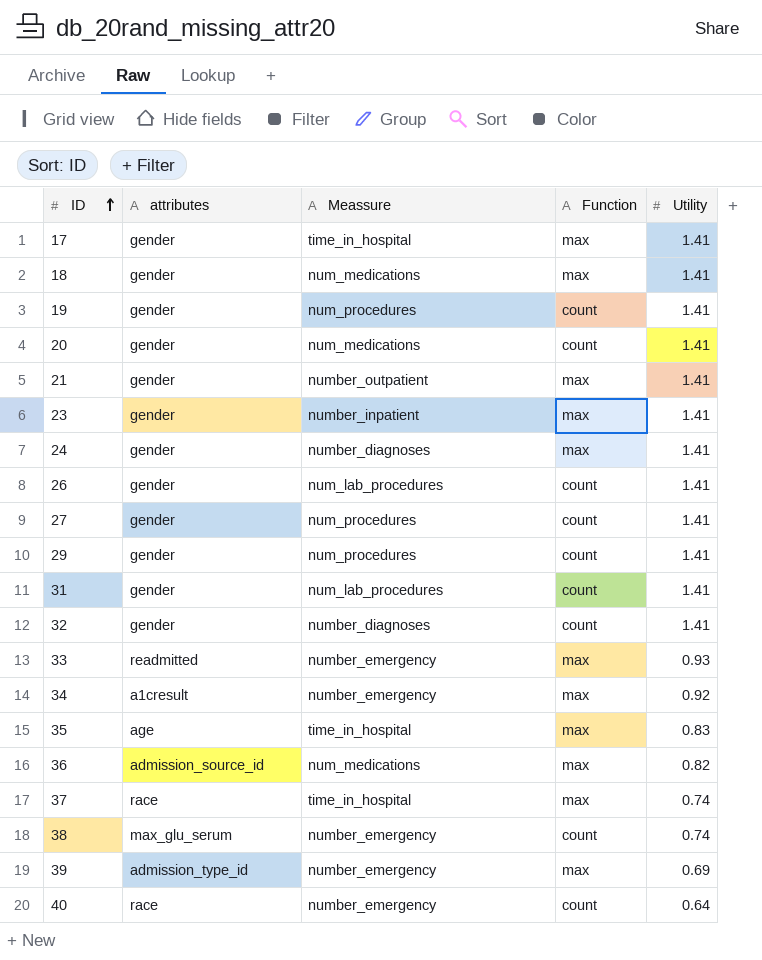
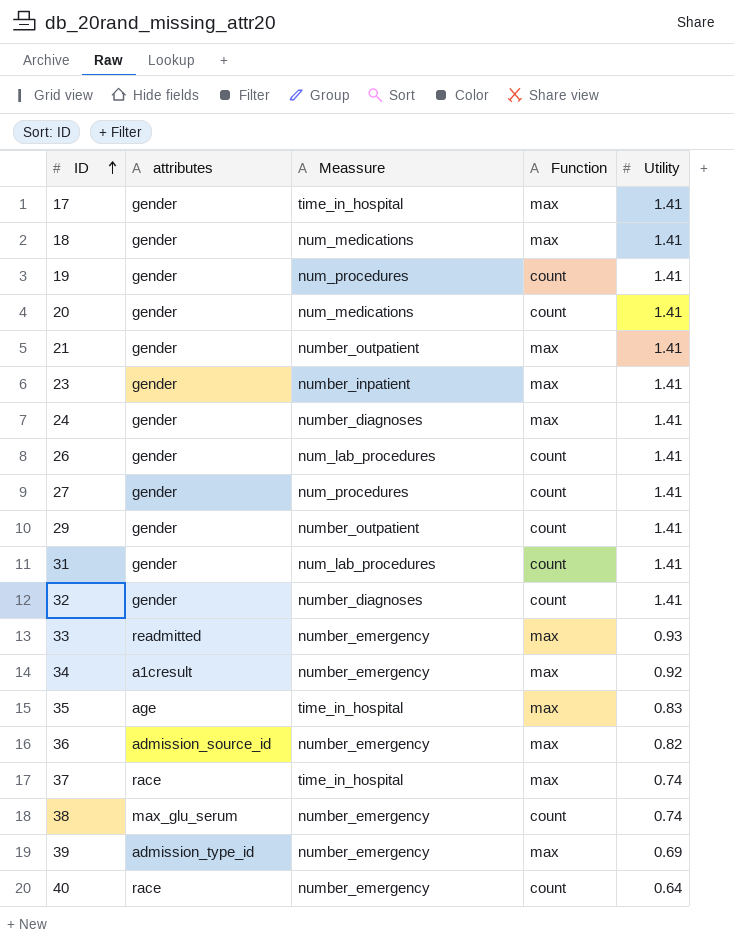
29 | Meassure: num_procedures -> number_outpatient
36 | Meassure: num_medications -> number_emergency

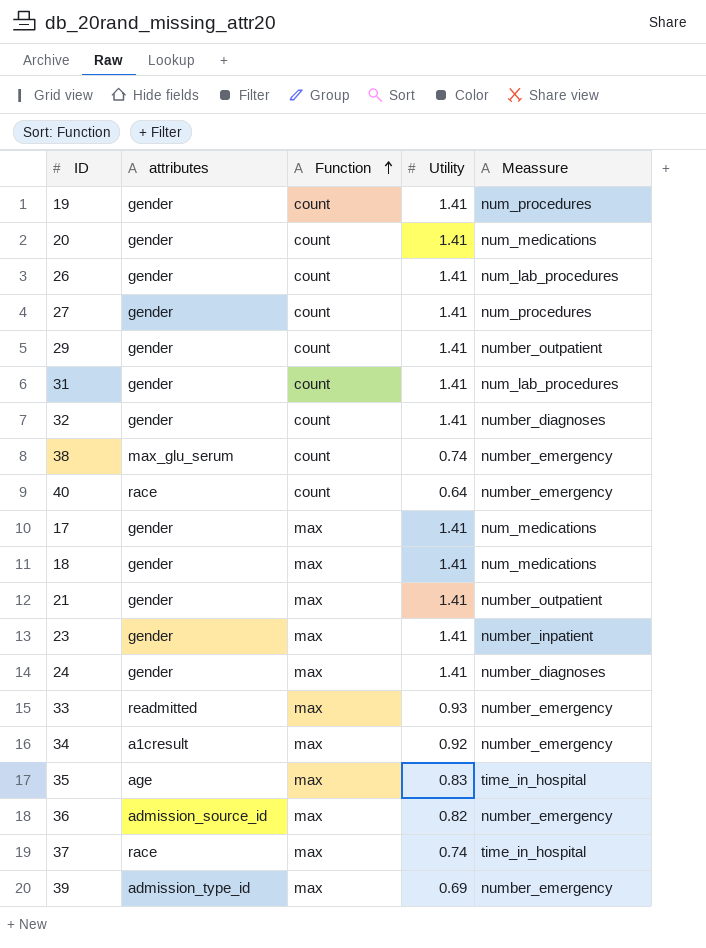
row order: ID ascending -> Function ascending
column Meassure | position: 3 -> 5
17 | Meassure: time_in_hospital -> num_medications

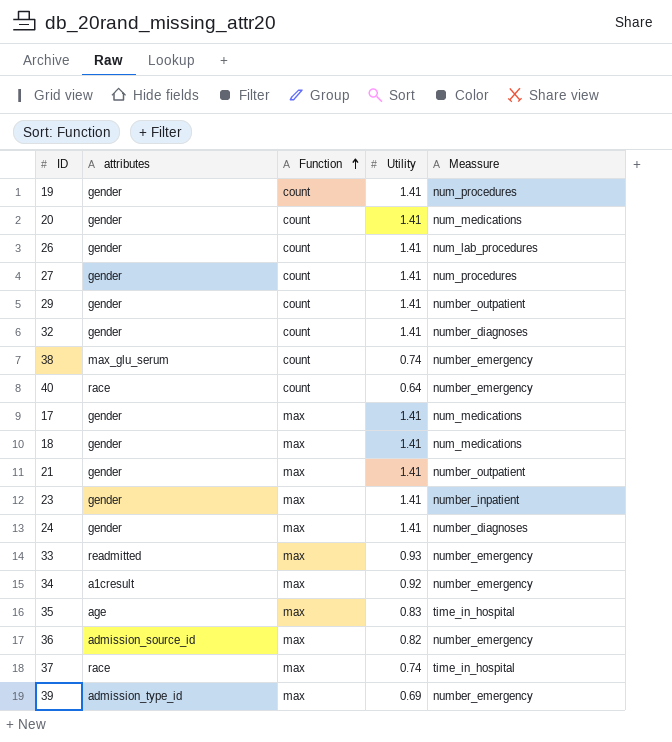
row 31: gender | count | 1.41 | num_lab_procedures -> none

